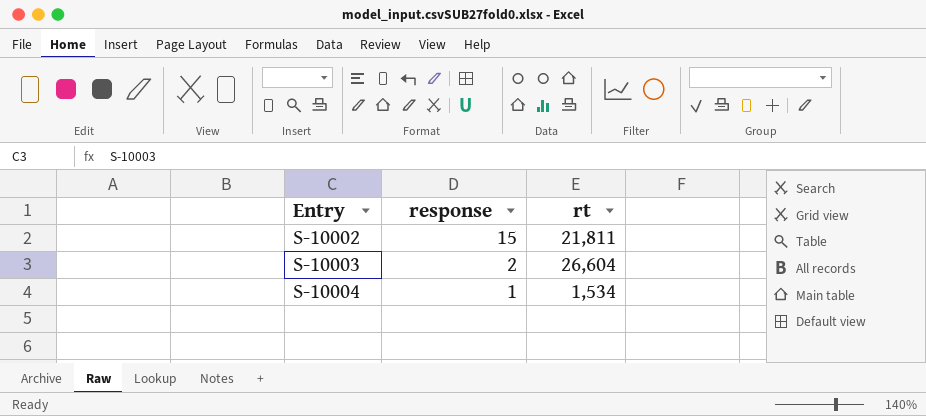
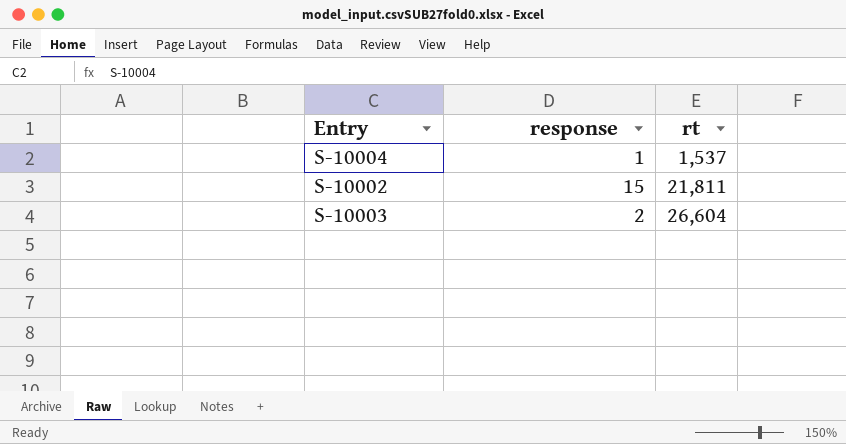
row order: Entry ascending -> rt ascending
S-10004 | rt: 1,534 -> 1,537

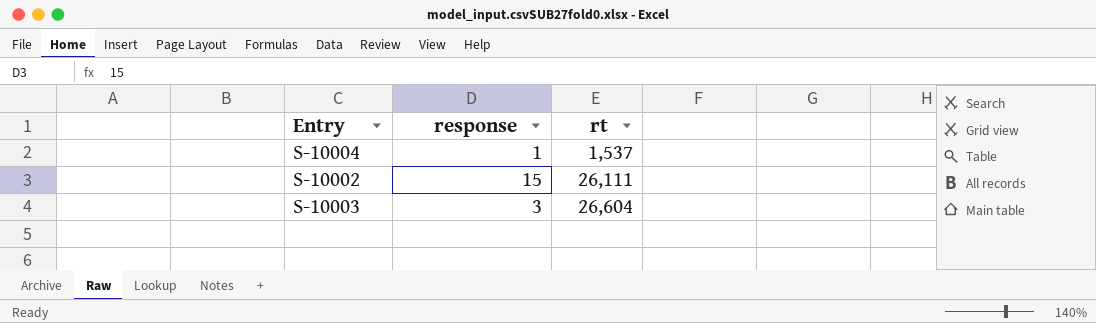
S-10002 | rt: 21,811 -> 26,111
S-10003 | response: 2 -> 3

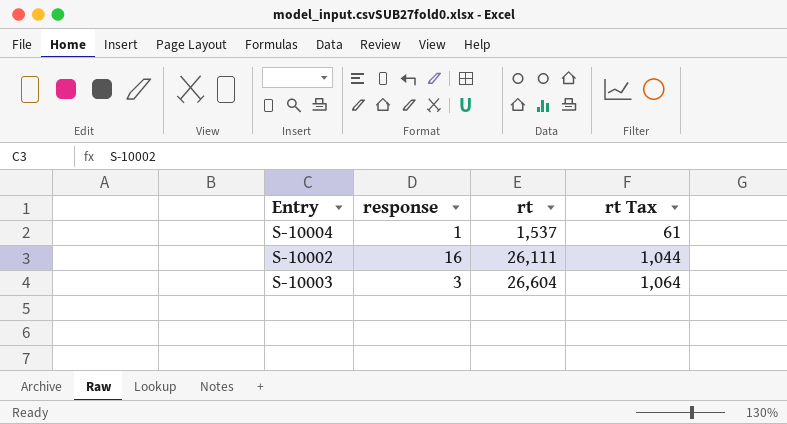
column rt Tax | formula: none -> [rt] * 0.04
S-10002 | response: 15 -> 16

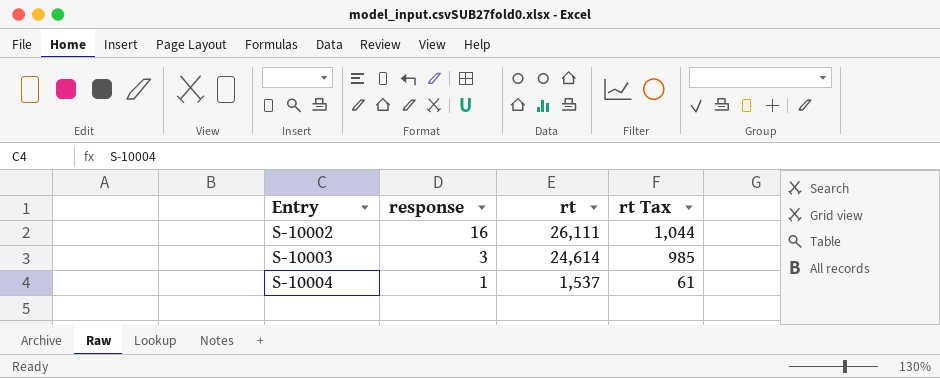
row order: rt ascending -> Entry ascending
S-10003 | rt: 26,604 -> 24,614
S-10003 | rt Tax: 1,064 -> 985

